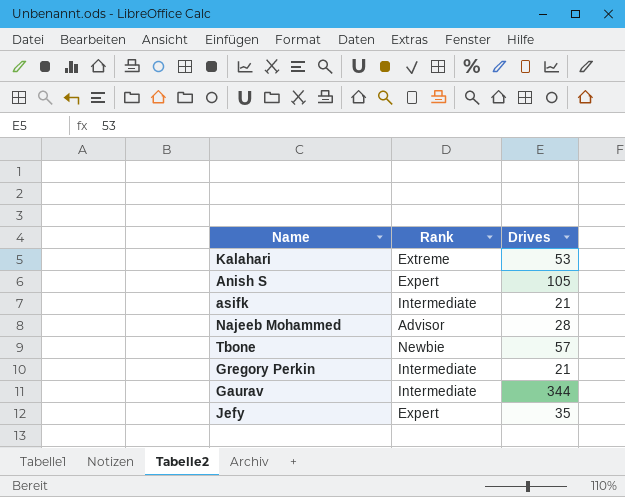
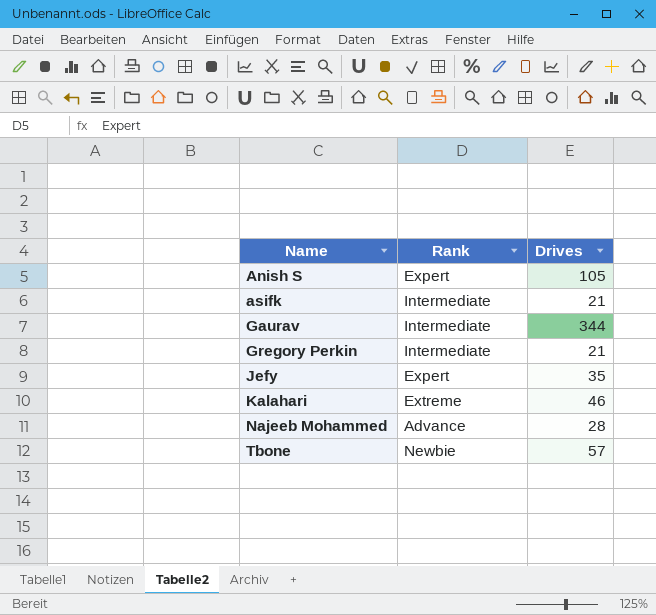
row order: none -> Name ascending
Kalahari | Drives: 53 -> 46
Najeeb Mohammed | Rank: Advisor -> Advance

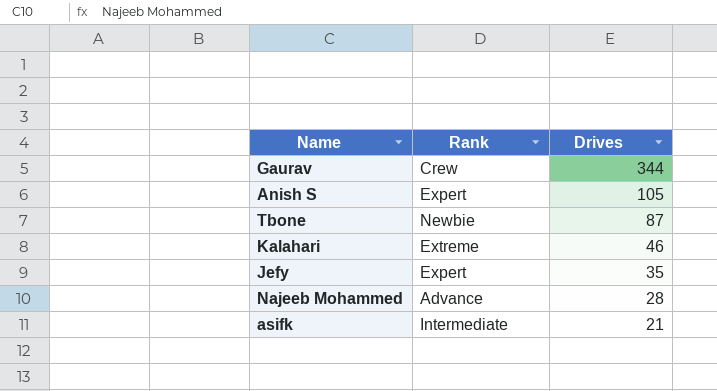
row order: Name ascending -> Drives descending
row Gregory Perkin: Intermediate | 21 -> none
Gaurav | Rank: Intermediate -> Crew
Tbone | Drives: 57 -> 87

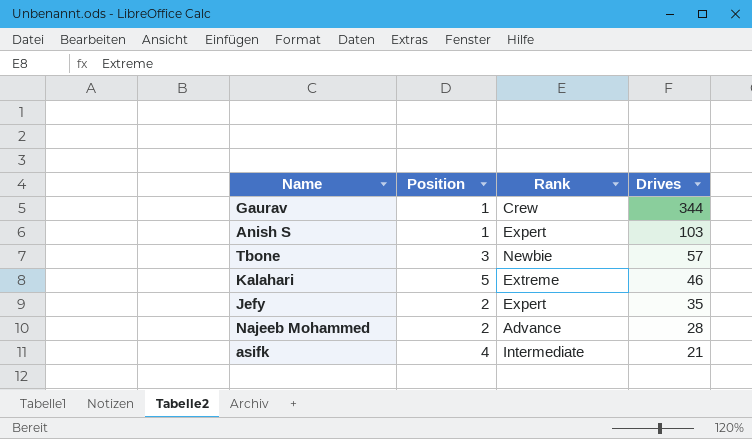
column Position | position: none -> 2
Anish S | Drives: 105 -> 103
Tbone | Drives: 87 -> 57

